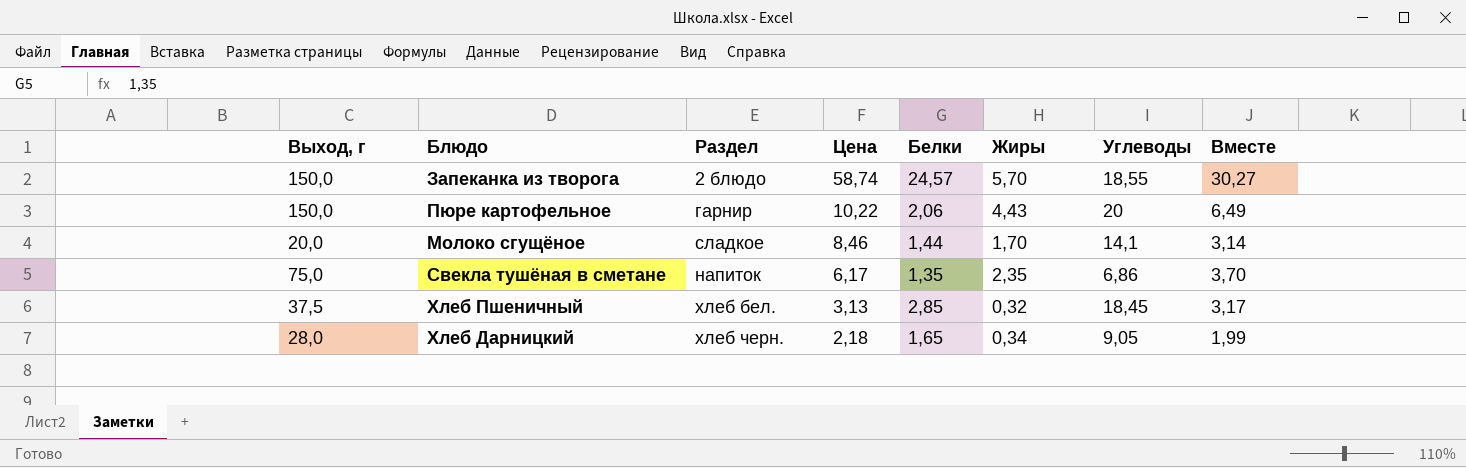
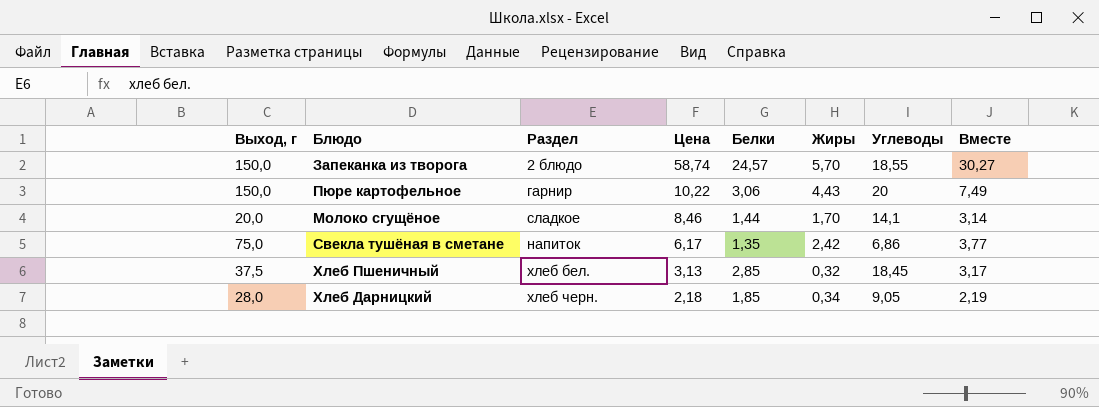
Пюре картофельное | Белки: 2,06 -> 3,06
Пюре картофельное | Вместе: 6,49 -> 7,49
Свекла тушёная в сметане | Жиры: 2,35 -> 2,42
Свекла тушёная в сметане | Вместе: 3,70 -> 3,77
Хлеб Дарницкий | Белки: 1,65 -> 1,85
Хлеб Дарницкий | Вместе: 1,99 -> 2,19

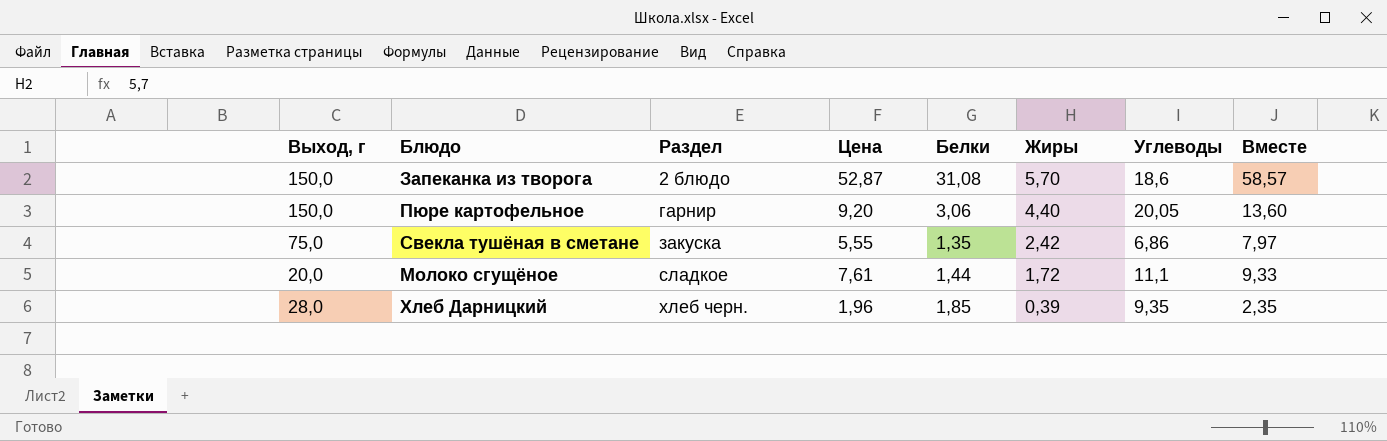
row order: Цена descending -> Раздел ascending
column Вместе | formula: [Белки] + [Жиры] -> [Цена] + [Жиры]
row Хлеб Пшеничный: 37,5 | хлеб бел. | 3,13 | 2,85 | 0,32 | 18,45 | 3,17 -> none
Запеканка из творога | Цена: 58,74 -> 52,87
Запеканка из творога | Белки: 24,57 -> 31,08
Запеканка из творога | Углеводы: 18,55 -> 18,6
Пюре картофельное | Цена: 10,22 -> 9,20
Пюре картофельное | Жиры: 4,43 -> 4,40
Пюре картофельное | Углеводы: 20 -> 20,05
Свекла тушёная в сметане | Раздел: напиток -> закуска
Свекла тушёная в сметане | Цена: 6,17 -> 5,55
Молоко сгущёное | Цена: 8,46 -> 7,61
Молоко сгущёное | Жиры: 1,70 -> 1,72
Молоко сгущёное | Углеводы: 14,1 -> 11,1
Хлеб Дарницкий | Цена: 2,18 -> 1,96
Хлеб Дарницкий | Жиры: 0,34 -> 0,39
Хлеб Дарницкий | Углеводы: 9,05 -> 9,35

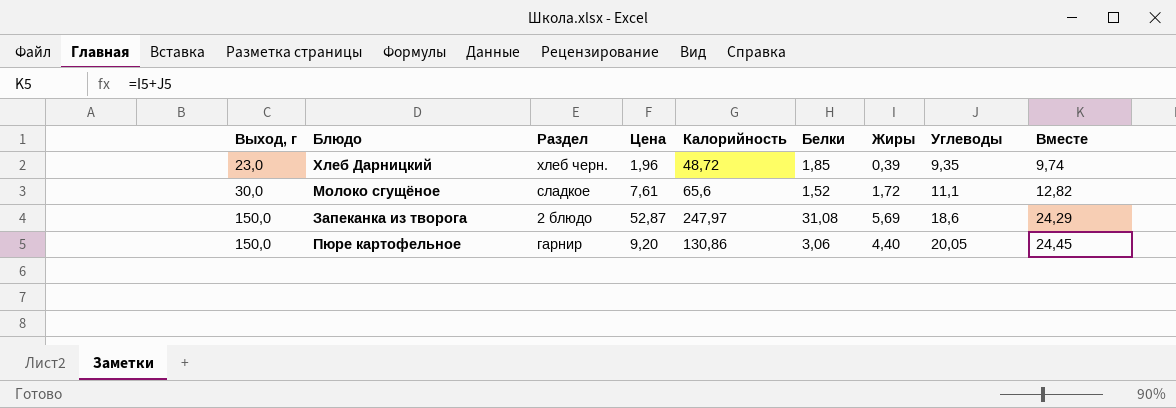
row order: Раздел ascending -> Выход, г ascending
column Калорийность | position: none -> 5
column Вместе | formula: [Цена] + [Жиры] -> [Жиры] + [Углеводы]
row Свекла тушёная в сметане: 75,0 | закуска | 5,55 | 1,35 | 2,42 | 6,86 | 7,97 -> none
Хлеб Дарницкий | Выход, г: 28,0 -> 23,0
Молоко сгущёное | Выход, г: 20,0 -> 30,0
Молоко сгущёное | Белки: 1,44 -> 1,52
Запеканка из творога | Жиры: 5,70 -> 5,69

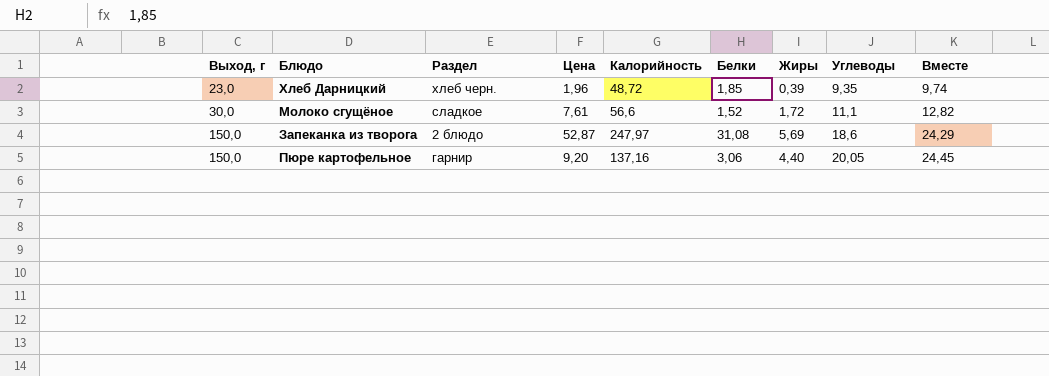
Молоко сгущёное | Калорийность: 65,6 -> 56,6
Пюре картофельное | Калорийность: 130,86 -> 137,16

